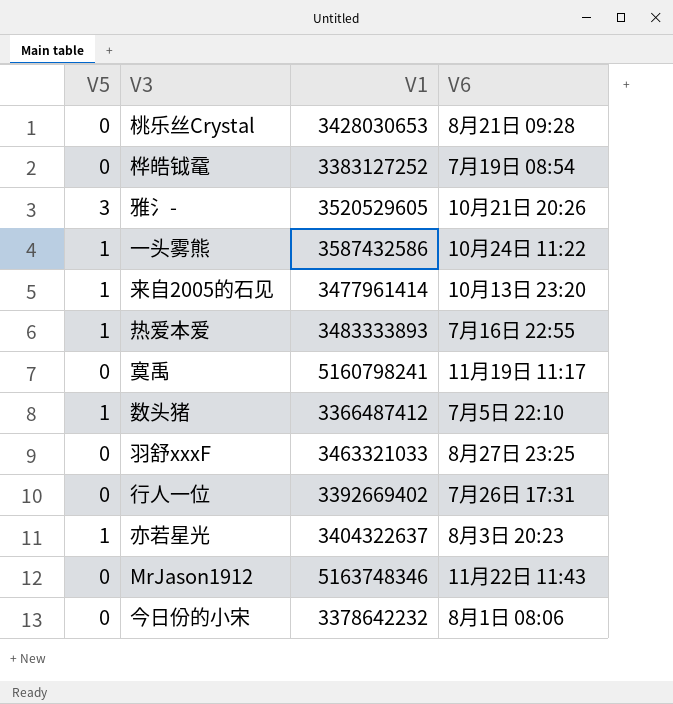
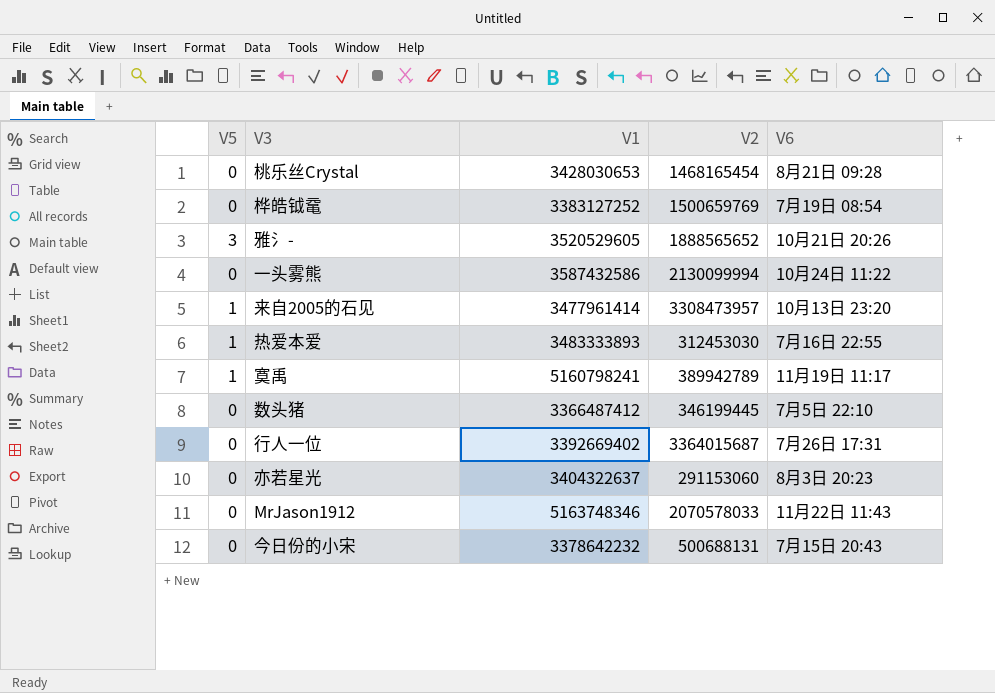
column V2 | position: none -> 4
row 羽舒xxxF: 0 | 3463321033 | 8月27日 23:25 -> none
一头雾熊 | V5: 1 -> 0
寞禹 | V5: 0 -> 1
数头猪 | V5: 1 -> 0
亦若星光 | V5: 1 -> 0
今日份的小宋 | V6: 8月1日 08:06 -> 7月15日 20:43

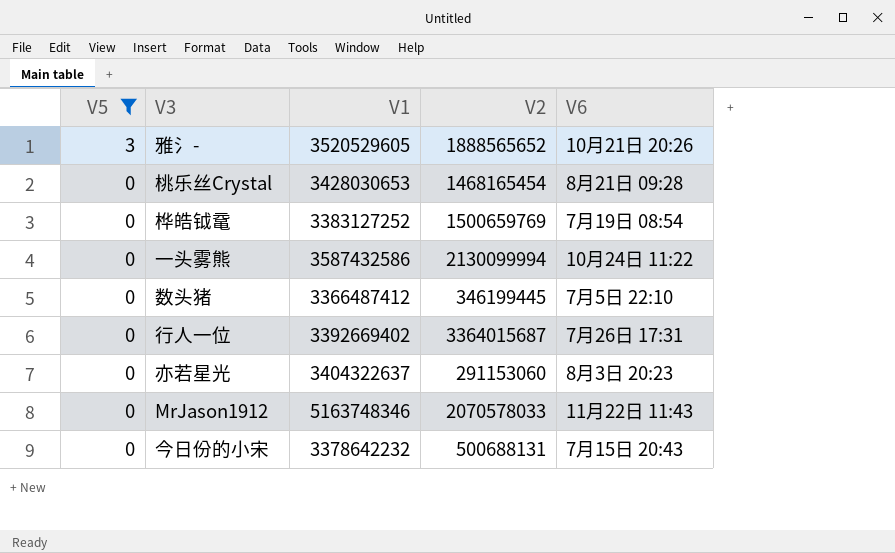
filter: none -> V5 != 1
row order: none -> V5 descending

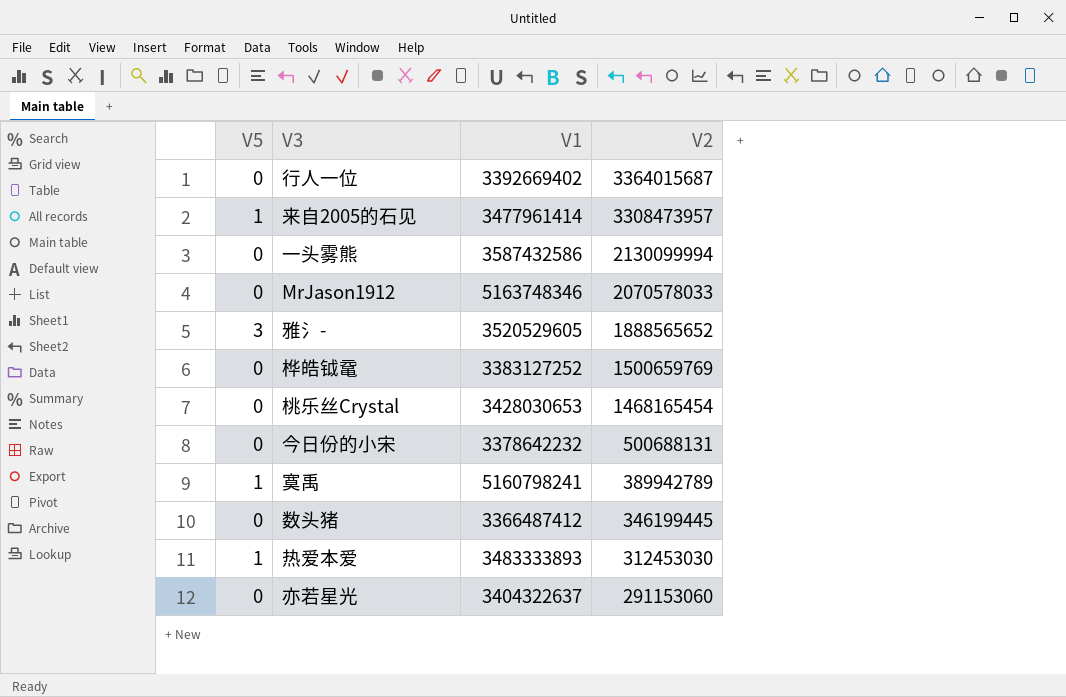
filter: V5 != 1 -> none
row order: V5 descending -> V2 descending
column V6 | position: 5 -> none

